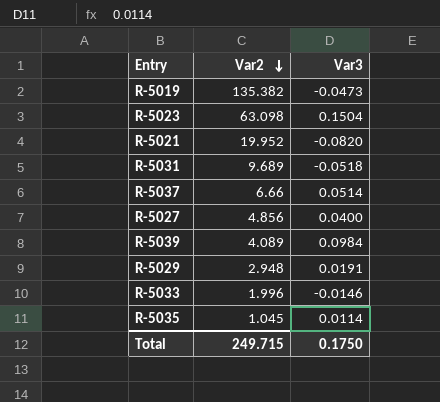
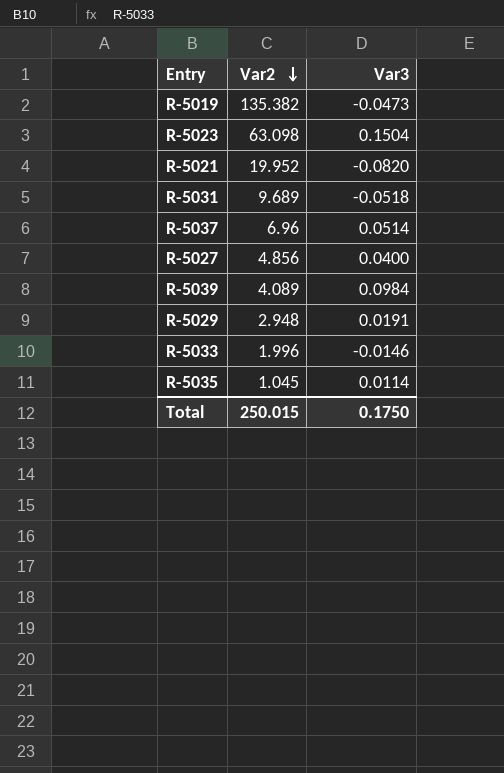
R-5037 | Var2: 6.66 -> 6.96
Total | Var2: 249.715 -> 250.015

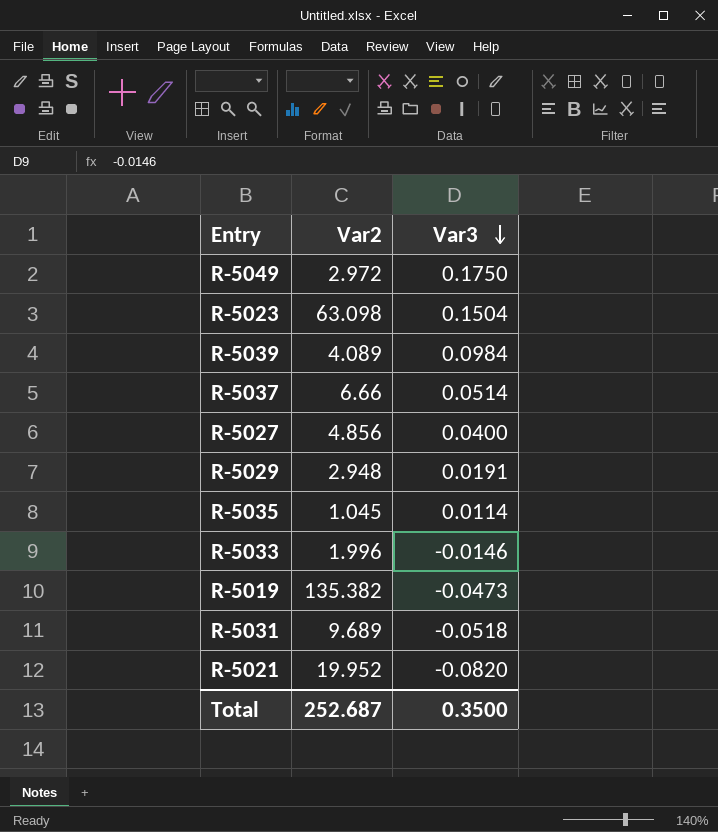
row order: Var2 descending -> Var3 descending
row R-5049: none -> 2.972 | 0.1750
R-5037 | Var2: 6.96 -> 6.66
Total | Var2: 250.015 -> 252.687
Total | Var3: 0.1750 -> 0.3500

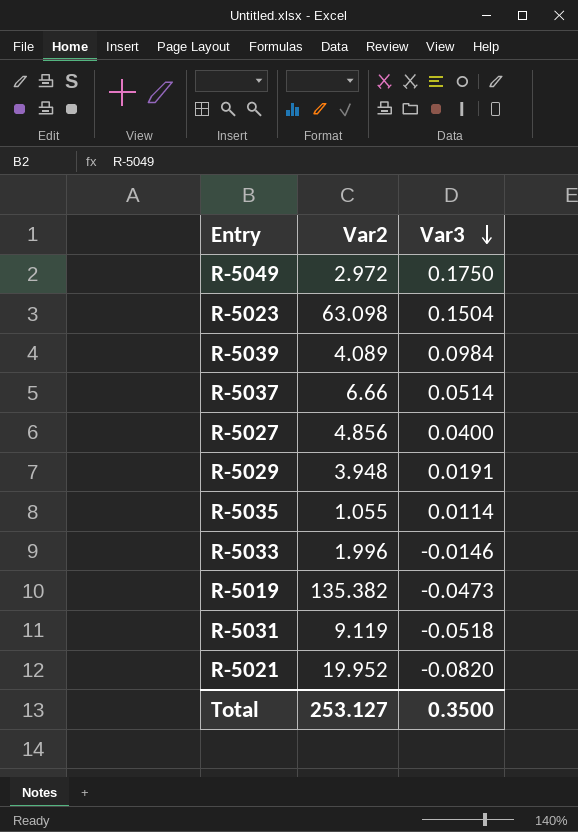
R-5029 | Var2: 2.948 -> 3.948
R-5035 | Var2: 1.045 -> 1.055
R-5031 | Var2: 9.689 -> 9.119
Total | Var2: 252.687 -> 253.127

